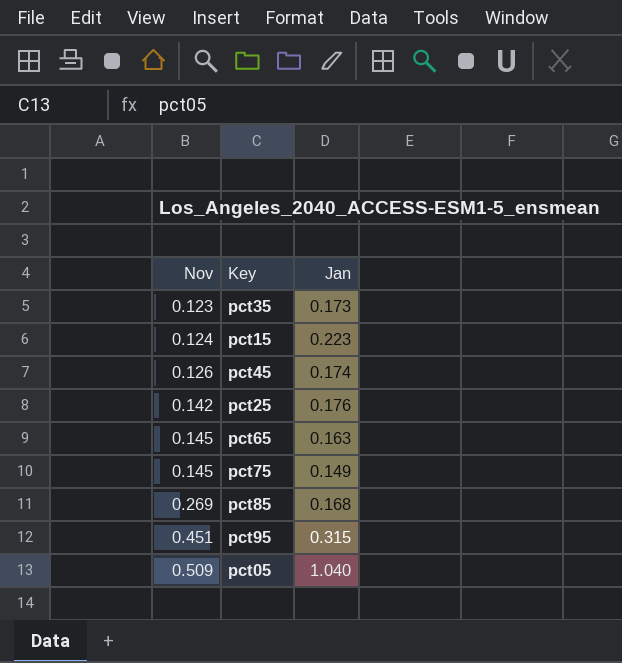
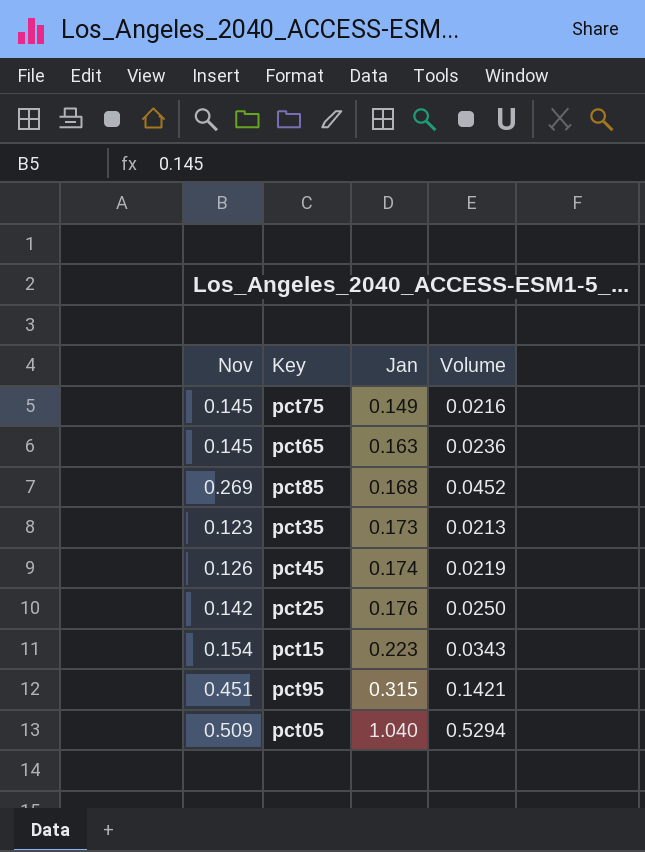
row order: Nov ascending -> Jan ascending
column Volume | formula: none -> [Nov] * [Jan]
pct15 | Nov: 0.124 -> 0.154

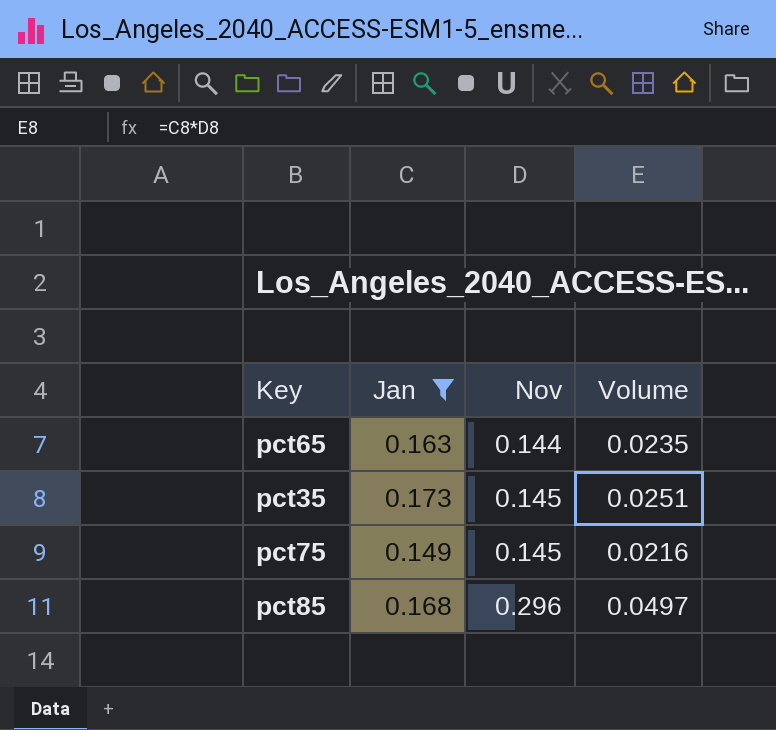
filter: none -> Jan <= 0.173
row order: Jan ascending -> Nov ascending
column Nov | position: 1 -> 3
pct65 | Nov: 0.145 -> 0.144
pct65 | Volume: 0.0236 -> 0.0235
pct35 | Nov: 0.123 -> 0.145
pct35 | Volume: 0.0213 -> 0.0251
pct85 | Nov: 0.269 -> 0.296
pct85 | Volume: 0.0452 -> 0.0497

